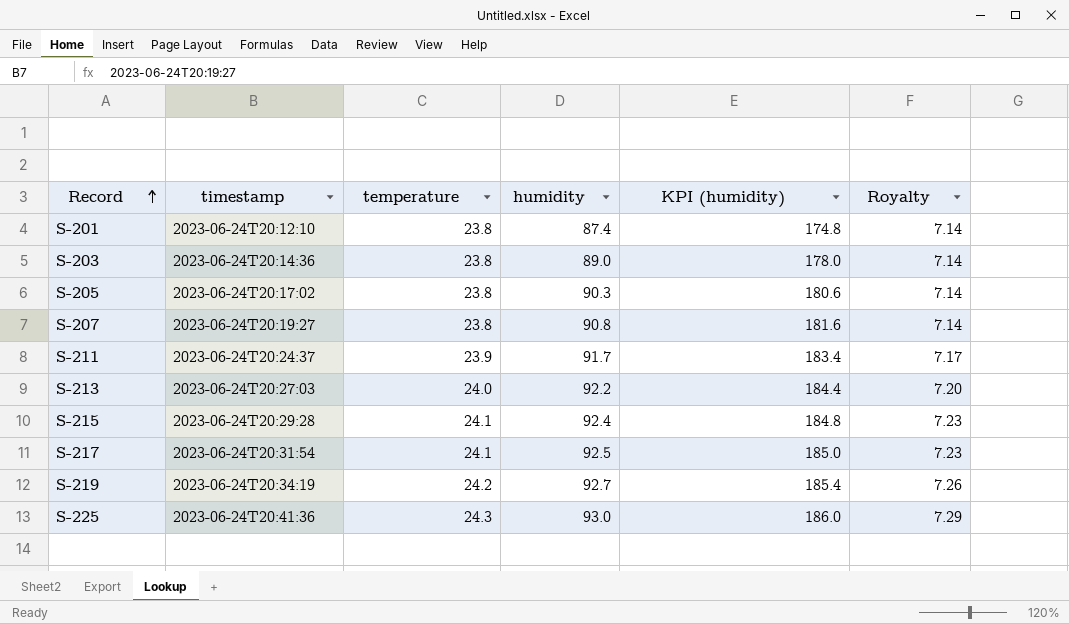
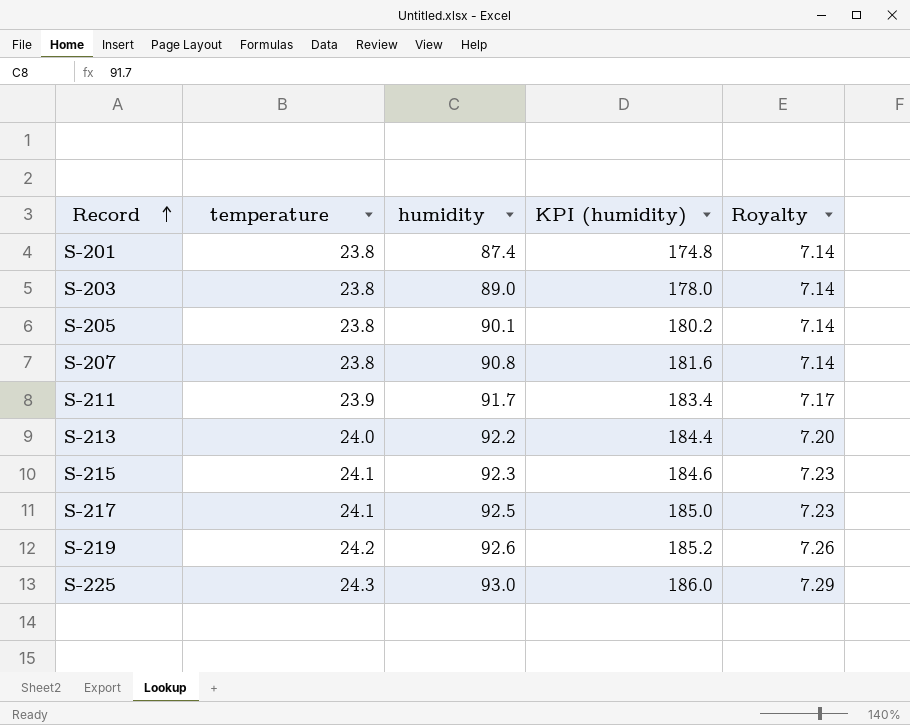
column timestamp | position: 2 -> none
S-205 | humidity: 90.3 -> 90.1
S-205 | KPI (humidity): 180.6 -> 180.2
S-215 | humidity: 92.4 -> 92.3
S-215 | KPI (humidity): 184.8 -> 184.6
S-219 | humidity: 92.7 -> 92.6
S-219 | KPI (humidity): 185.4 -> 185.2

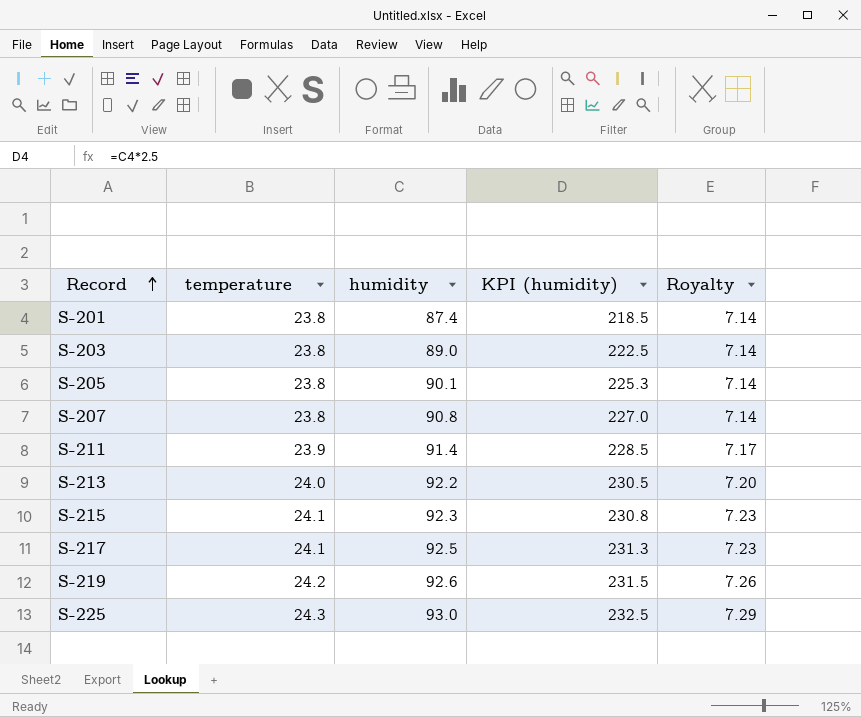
column KPI (humidity) | formula: [humidity] * 2 -> [humidity] * 2.5
S-211 | humidity: 91.7 -> 91.4

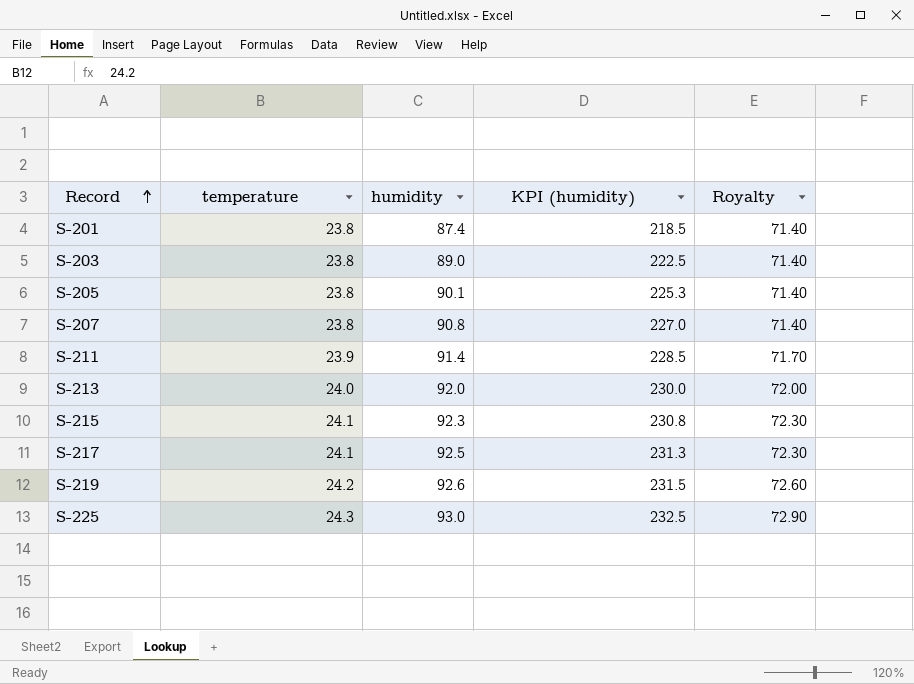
column Royalty | formula: [temperature] * 0.3 -> [temperature] * 3
S-213 | humidity: 92.2 -> 92.0
S-213 | KPI (humidity): 230.5 -> 230.0

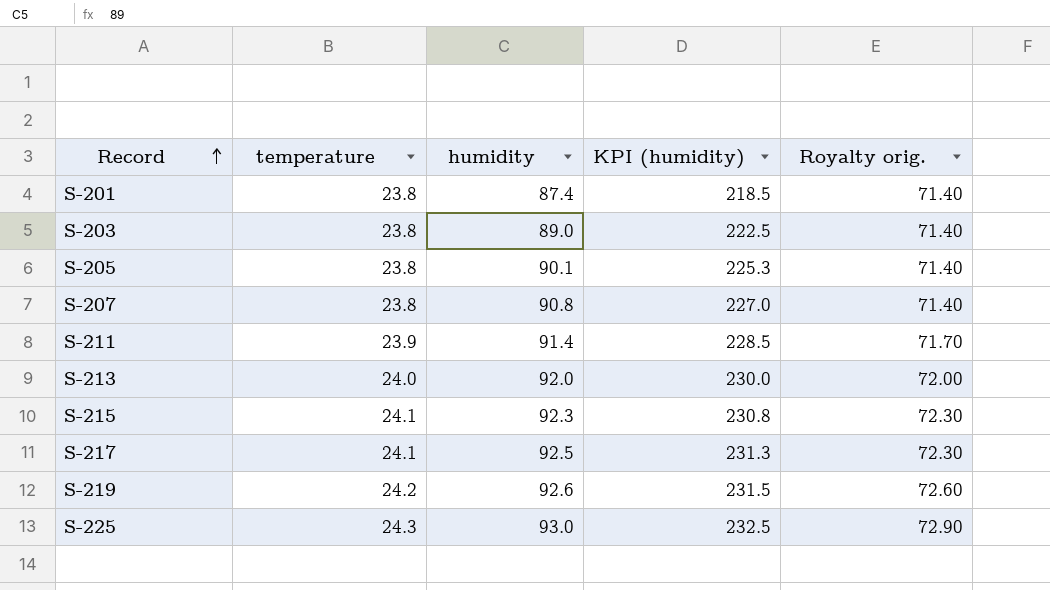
column name: Royalty -> Royalty orig.

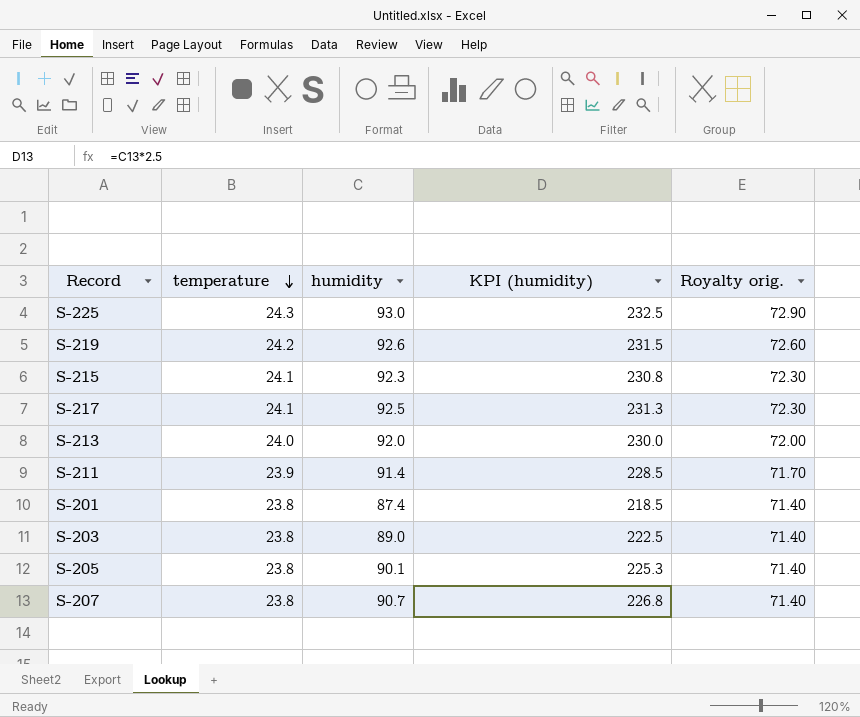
row order: Record ascending -> temperature descending
S-207 | humidity: 90.8 -> 90.7
S-207 | KPI (humidity): 227.0 -> 226.8

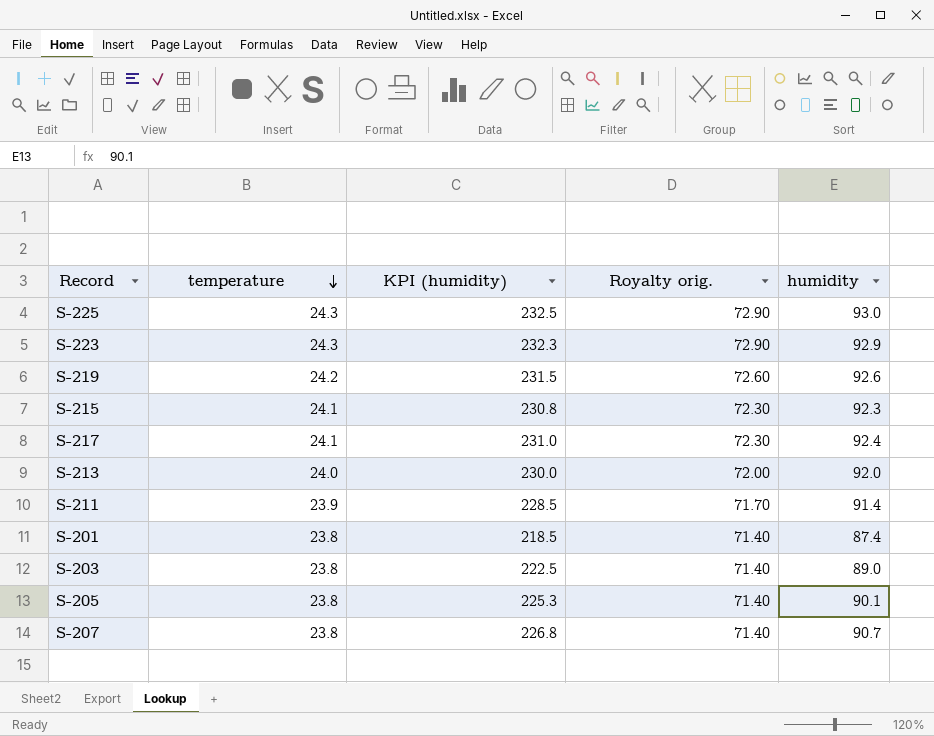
column humidity | position: 3 -> 5
row S-223: none -> 24.3 | 232.3 | 72.90 | 92.9
S-217 | KPI (humidity): 231.3 -> 231.0
S-217 | humidity: 92.5 -> 92.4

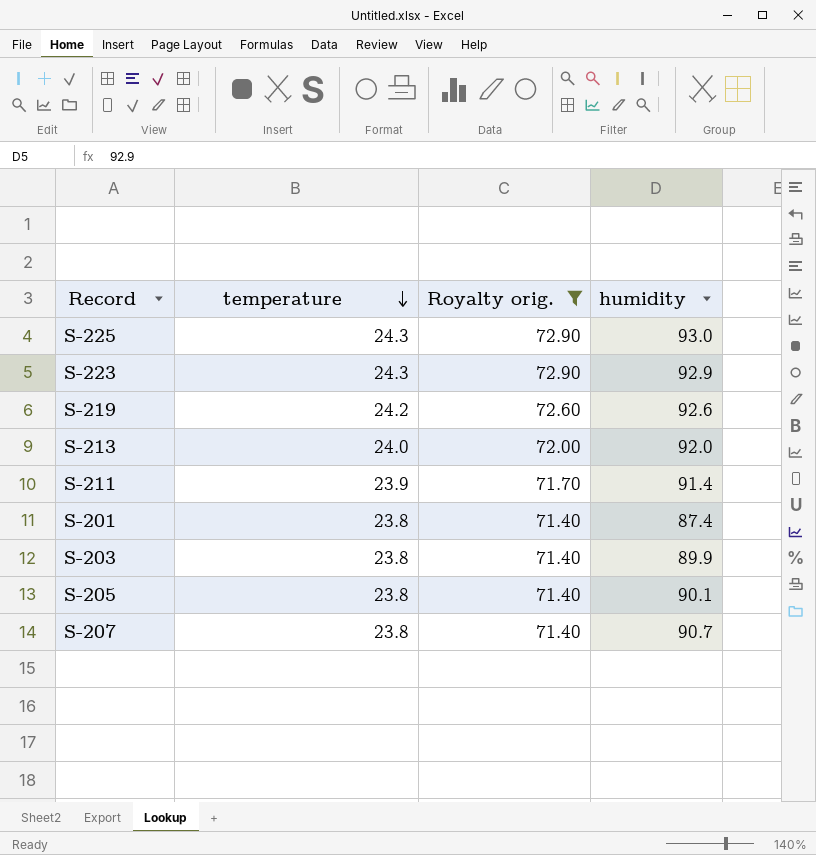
filter: none -> Royalty orig. != 72.30
column KPI (humidity) | formula: [humidity] * 2.5 -> none
S-203 | humidity: 89.0 -> 89.9

